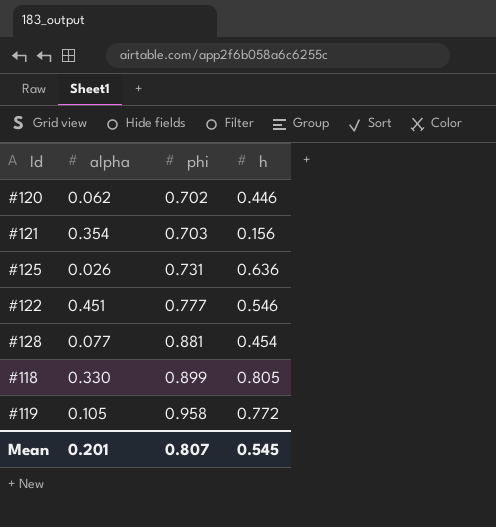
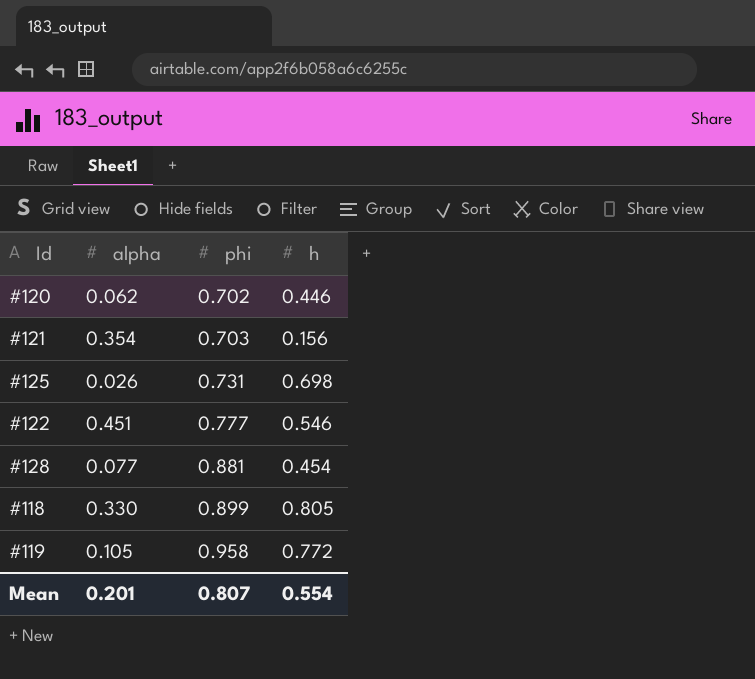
#125 | h: 0.636 -> 0.698
Mean | h: 0.545 -> 0.554

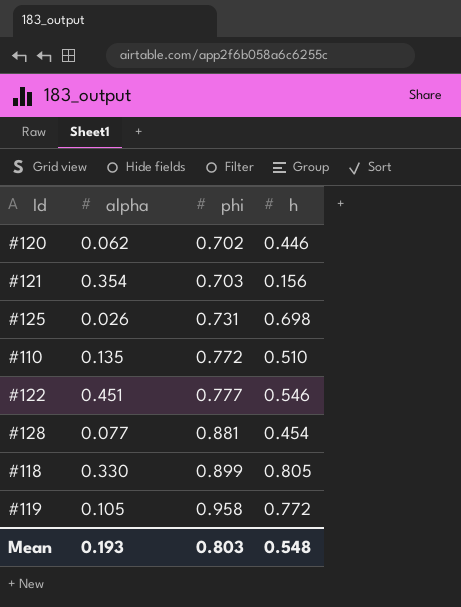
row #110: none -> 0.135 | 0.772 | 0.510
Mean | alpha: 0.201 -> 0.193
Mean | phi: 0.807 -> 0.803
Mean | h: 0.554 -> 0.548

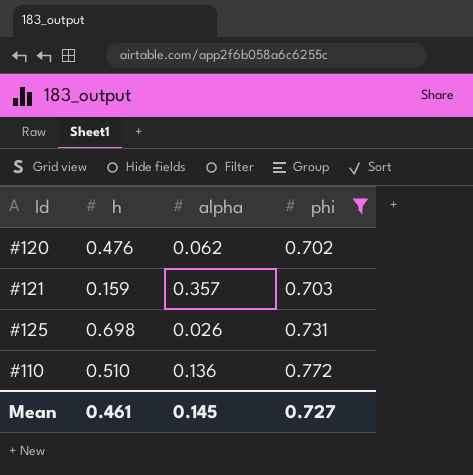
filter: none -> phi <= 0.772
column h | position: 4 -> 2
#120 | h: 0.446 -> 0.476
#121 | h: 0.156 -> 0.159
#121 | alpha: 0.354 -> 0.357
#110 | alpha: 0.135 -> 0.136
Mean | h: 0.548 -> 0.461
Mean | alpha: 0.193 -> 0.145
Mean | phi: 0.803 -> 0.727

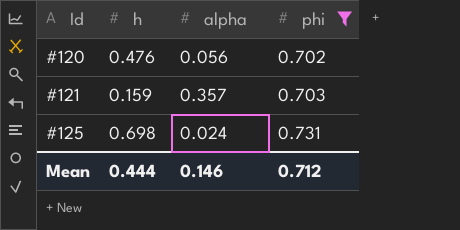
row #110: 0.510 | 0.136 | 0.772 -> none
#120 | alpha: 0.062 -> 0.056
#125 | alpha: 0.026 -> 0.024
Mean | h: 0.461 -> 0.444
Mean | alpha: 0.145 -> 0.146
Mean | phi: 0.727 -> 0.712

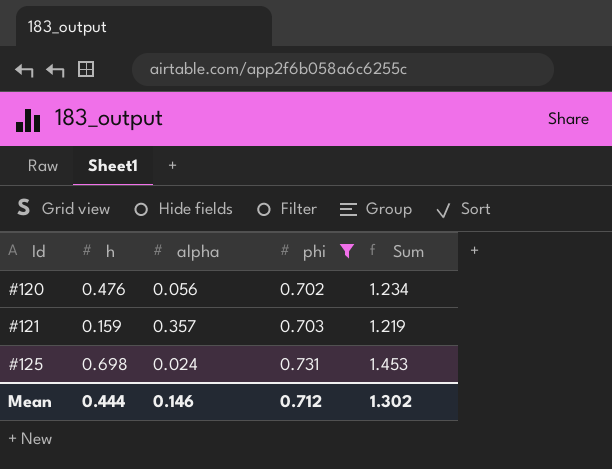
column Sum | formula: none -> [h] + [alpha] + [phi]

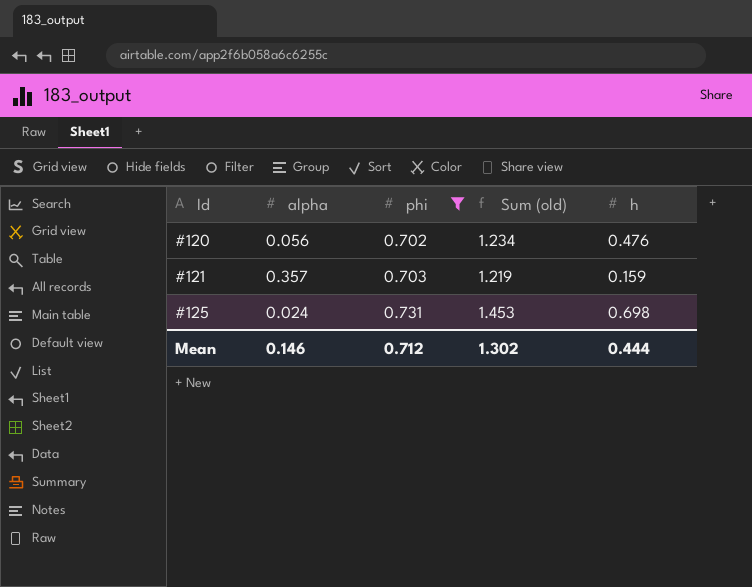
column name: Sum -> Sum (old)
column h | position: 2 -> 5

